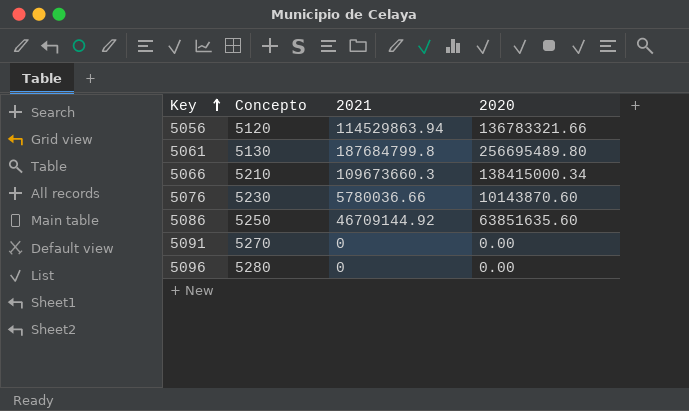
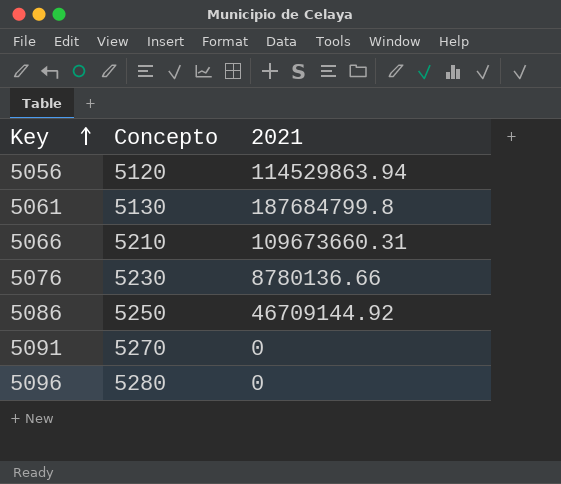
column 2020 | position: 4 -> none
5066 | 2021: 109673660.3 -> 109673660.31
5076 | 2021: 5780036.66 -> 8780136.66

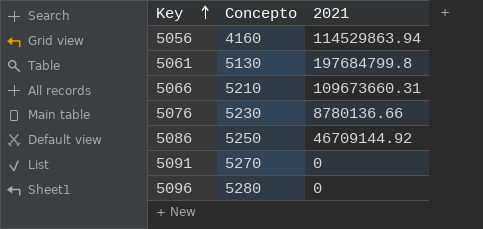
5056 | Concepto: 5120 -> 4160
5061 | 2021: 187684799.8 -> 197684799.8

